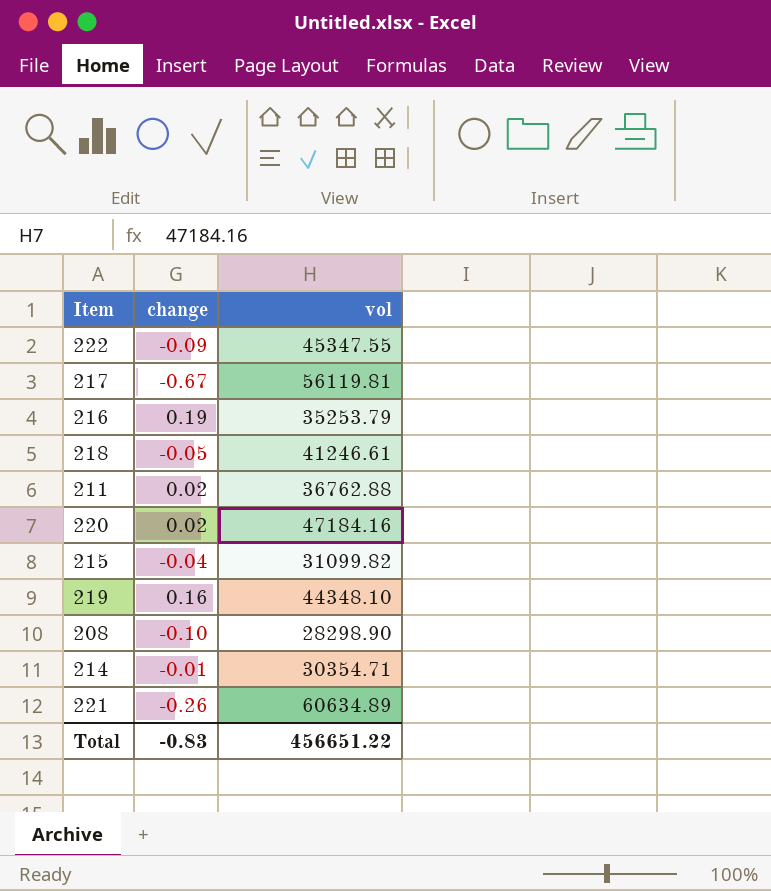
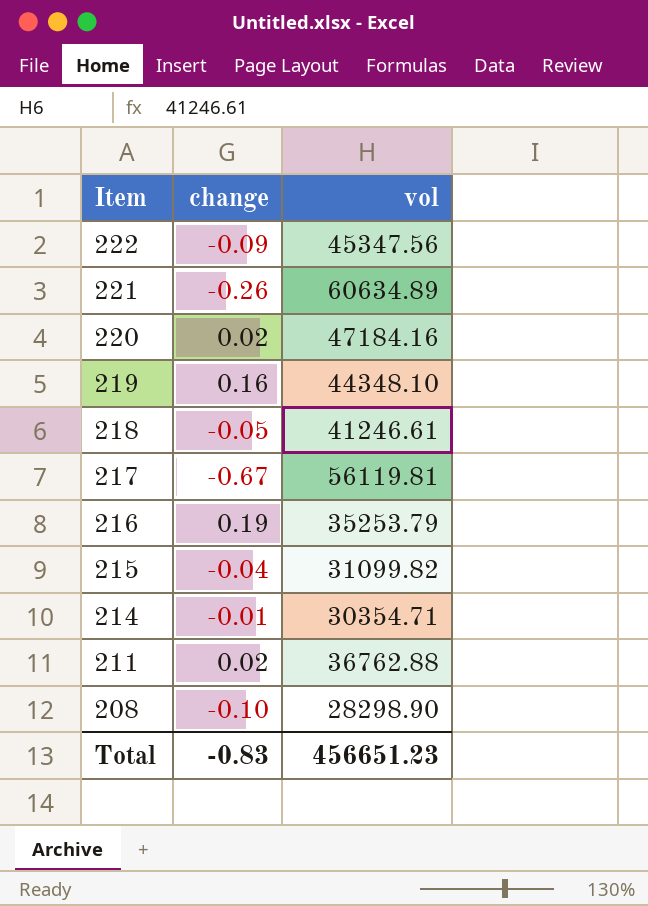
row order: none -> Item descending
222 | vol: 45347.55 -> 45347.56
Total | vol: 456651.22 -> 456651.23

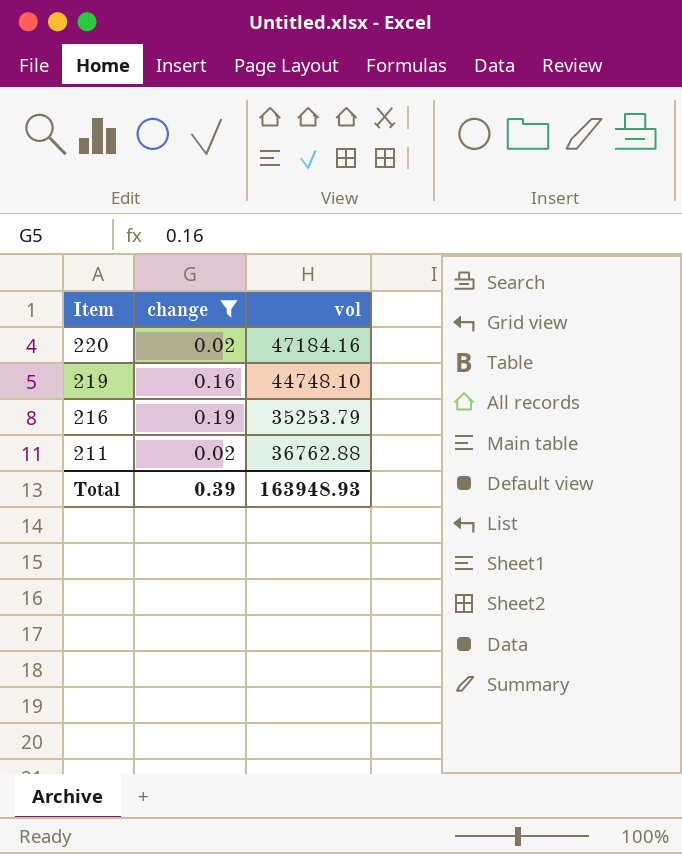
filter: none -> change >= 0.02
219 | vol: 44348.10 -> 44748.10
Total | change: -0.83 -> 0.39
Total | vol: 456651.23 -> 163948.93

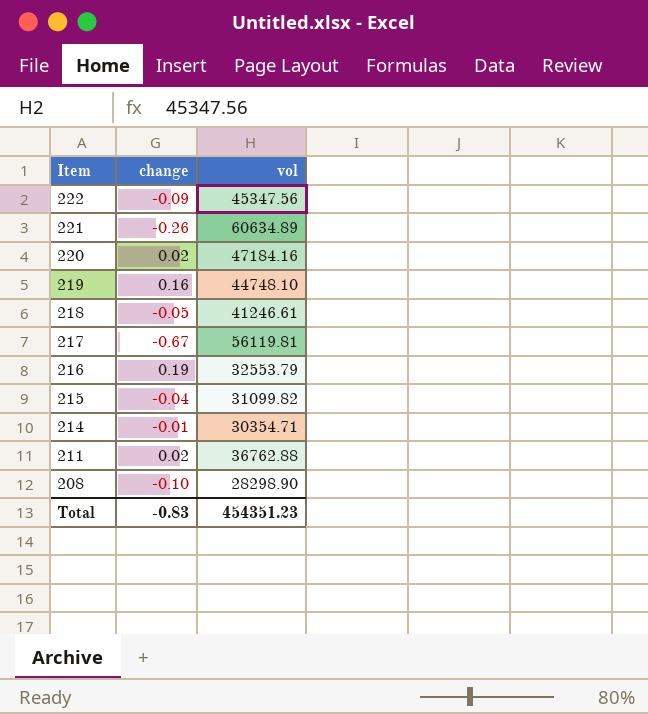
filter: change >= 0.02 -> none
216 | vol: 35253.79 -> 32553.79
Total | change: 0.39 -> -0.83
Total | vol: 163948.93 -> 454351.23

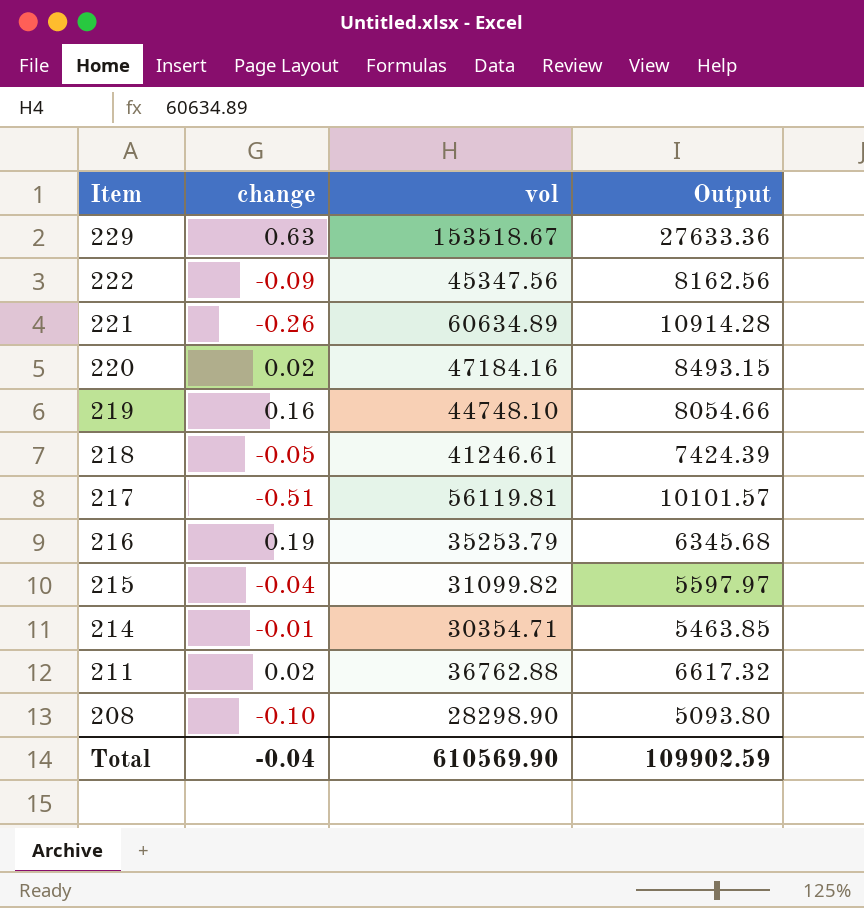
column Output | formula: none -> [vol] * 0.18
row 229: none -> 0.63 | 153518.67 | 27633.36
217 | change: -0.67 -> -0.51
216 | vol: 32553.79 -> 35253.79
Total | change: -0.83 -> -0.04
Total | vol: 454351.23 -> 610569.90

